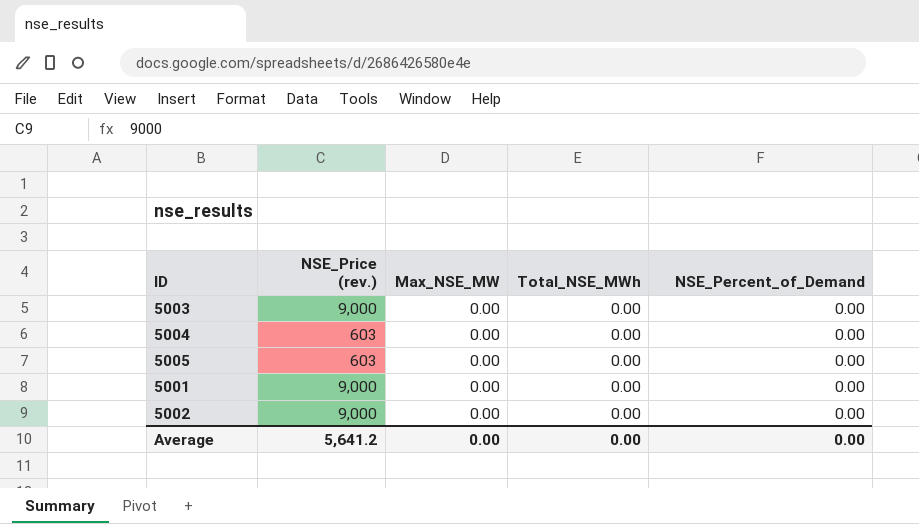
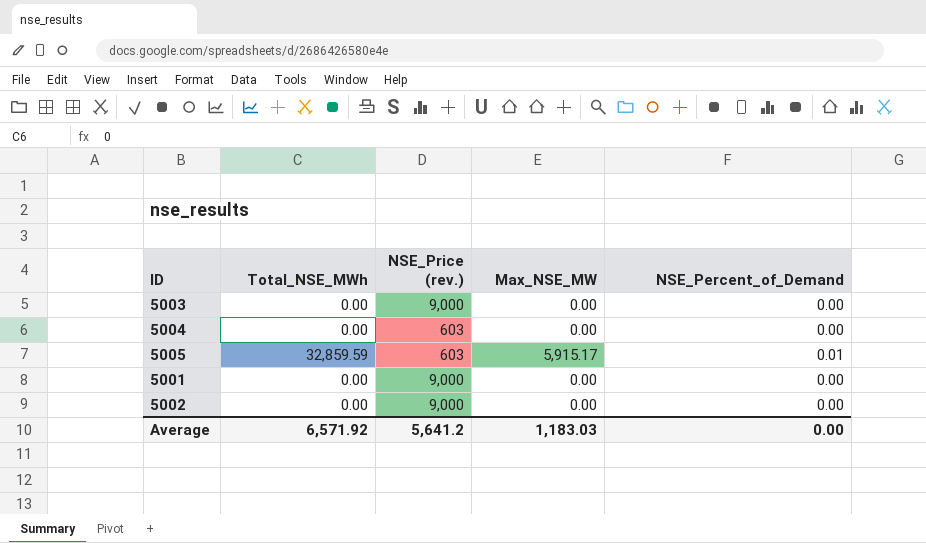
column Total_NSE_MWh | position: 4 -> 2
5005 | Total_NSE_MWh: 0.00 -> 32,859.59
5005 | Max_NSE_MW: 0.00 -> 5,915.17
5005 | NSE_Percent_of_Demand: 0.00 -> 0.01
Average | Total_NSE_MWh: 0.00 -> 6,571.92
Average | Max_NSE_MW: 0.00 -> 1,183.03

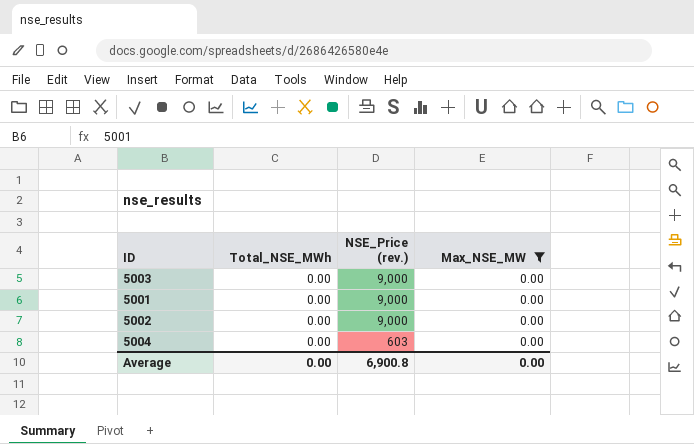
filter: none -> Max_NSE_MW = 0.00
row order: none -> NSE_Price (rev.) descending
column NSE_Percent_of_Demand | position: 5 -> none
Average | Total_NSE_MWh: 6,571.92 -> 0.00
Average | NSE_Price (rev.): 5,641.2 -> 6,900.8
Average | Max_NSE_MW: 1,183.03 -> 0.00

